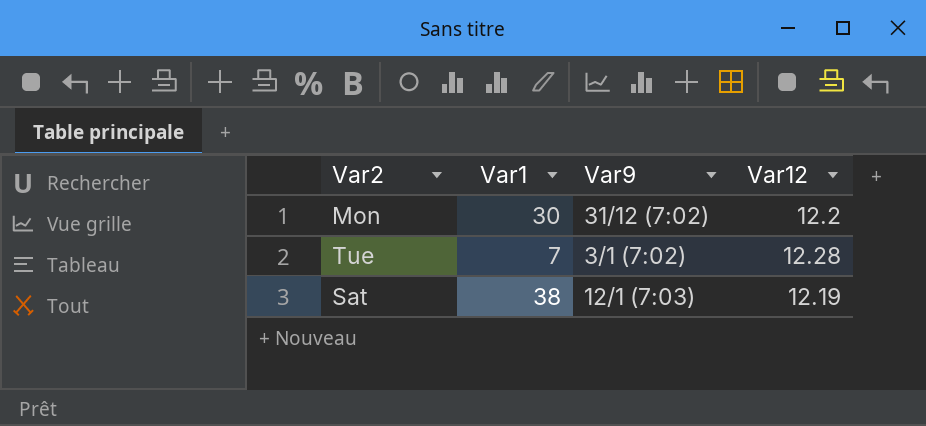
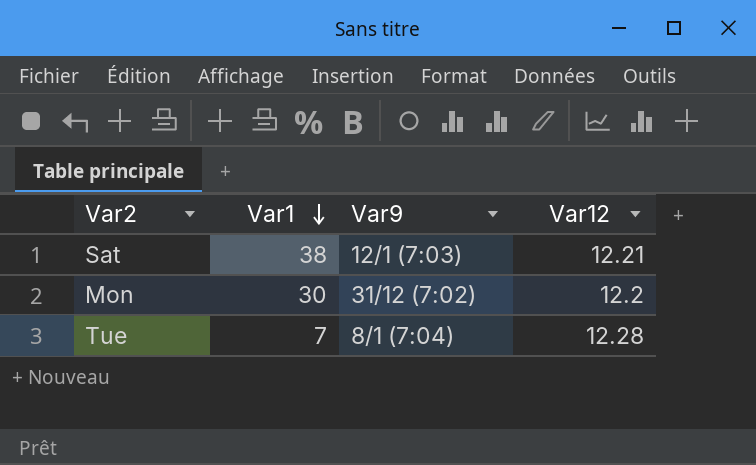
row order: none -> Var1 descending
Sat | Var12: 12.19 -> 12.21
Tue | Var9: 3/1 (7:02) -> 8/1 (7:04)

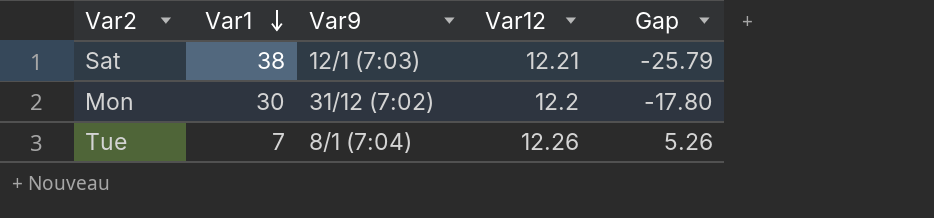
column Gap | formula: none -> [Var12] - [Var1]
Tue | Var12: 12.28 -> 12.26

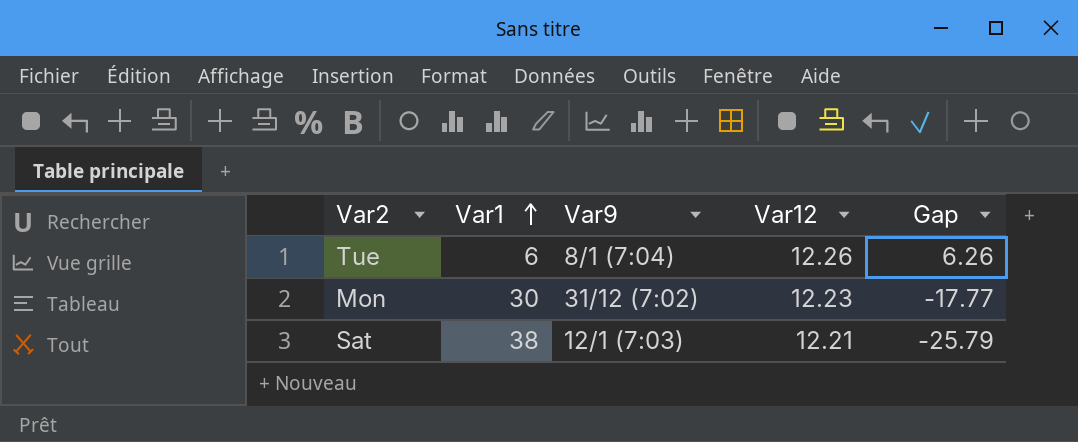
row order: Var1 descending -> Var1 ascending
Tue | Var1: 7 -> 6
Tue | Gap: 5.26 -> 6.26
Mon | Var12: 12.2 -> 12.23
Mon | Gap: -17.80 -> -17.77

